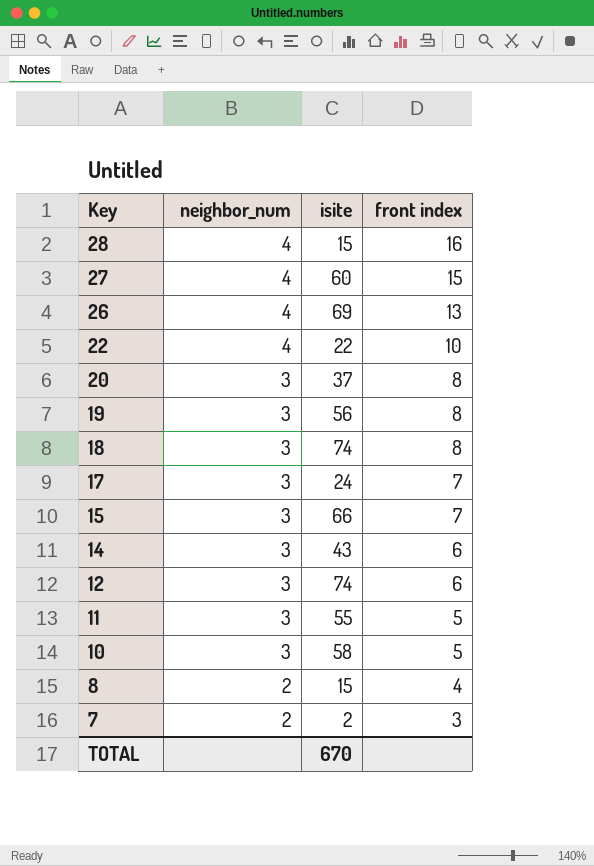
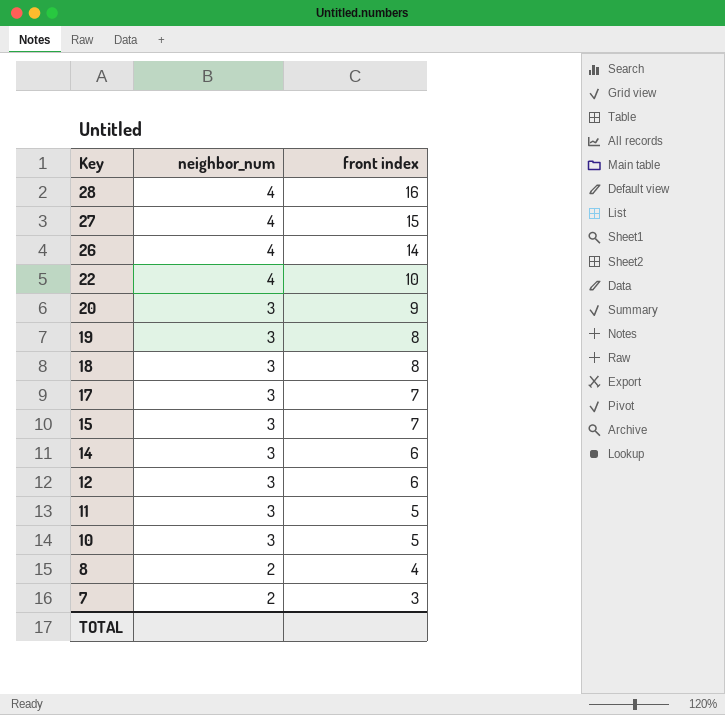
column isite | position: 3 -> none
26 | front index: 13 -> 14
20 | front index: 8 -> 9

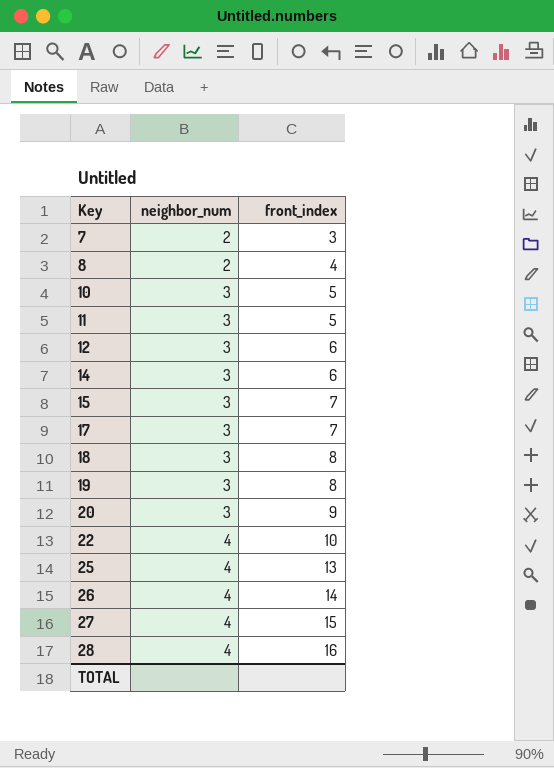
row order: Key descending -> Key ascending
column name: front index -> front_index
row 25: none -> 4 | 13

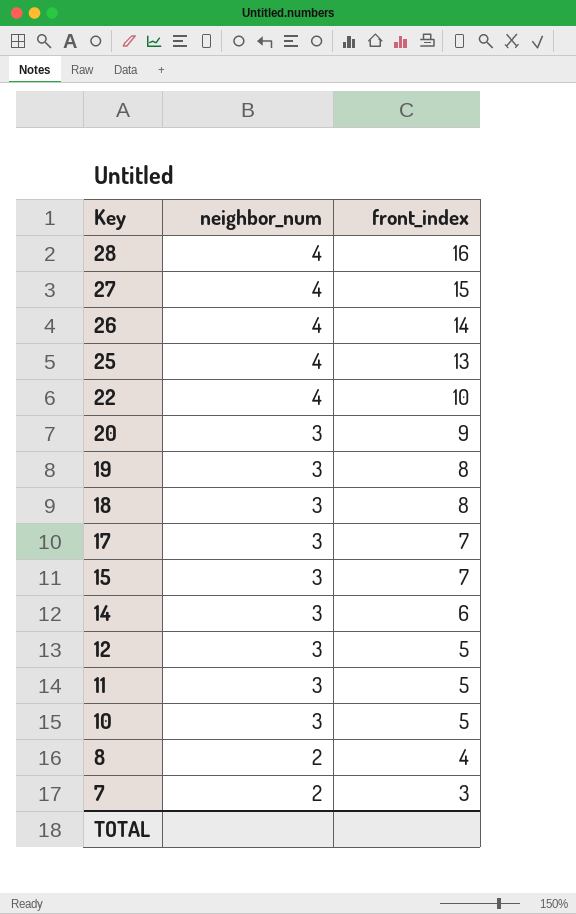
row order: Key ascending -> Key descending
12 | front_index: 6 -> 5

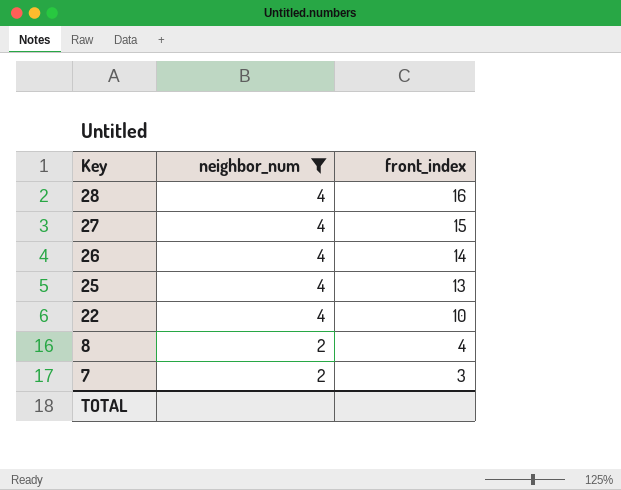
filter: none -> neighbor_num != 3

